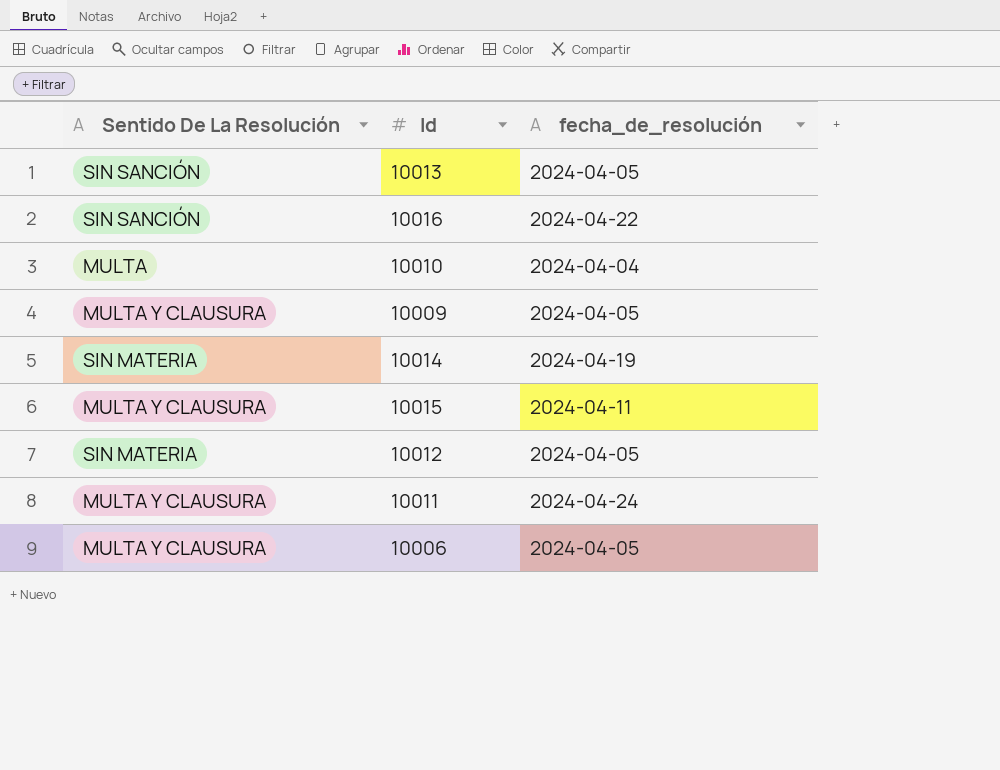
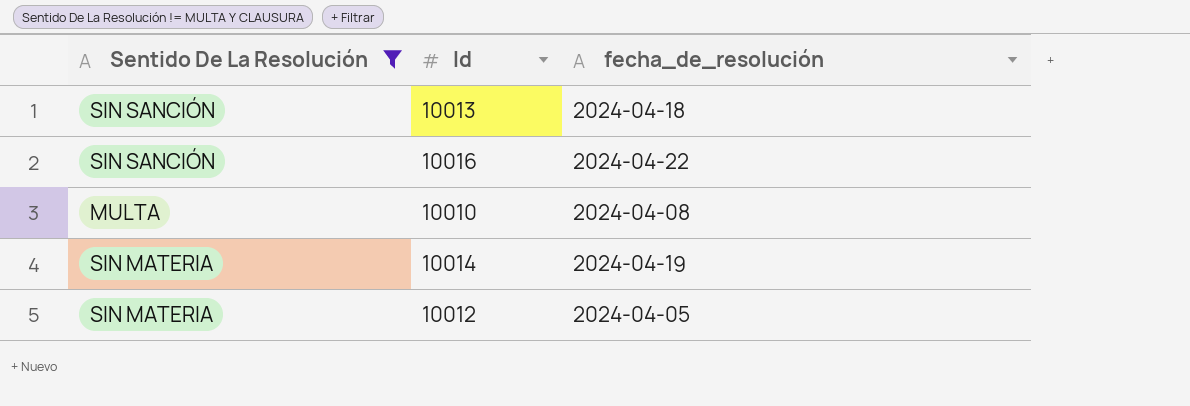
filter: none -> Sentido De La Resolución != MULTA Y CLAUSURA
10013 | fecha_de_resolución: 2024-04-05 -> 2024-04-18
10010 | fecha_de_resolución: 2024-04-04 -> 2024-04-08

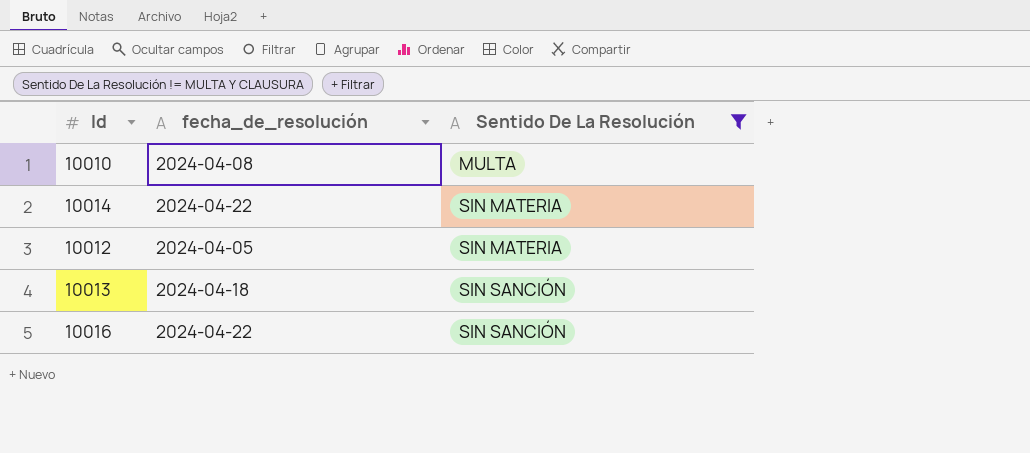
row order: none -> Sentido De La Resolución ascending
column Sentido De La Resolución | position: 1 -> 3
10014 | fecha_de_resolución: 2024-04-19 -> 2024-04-22

